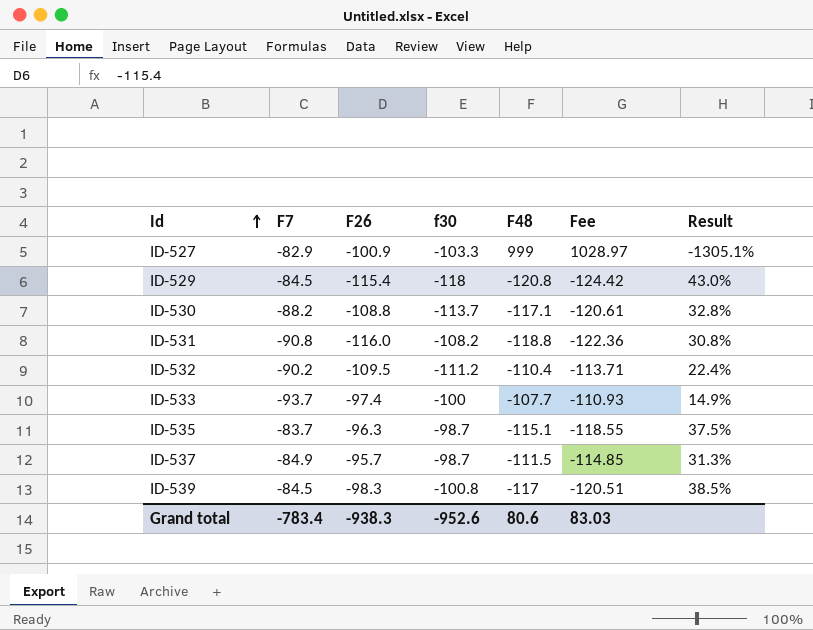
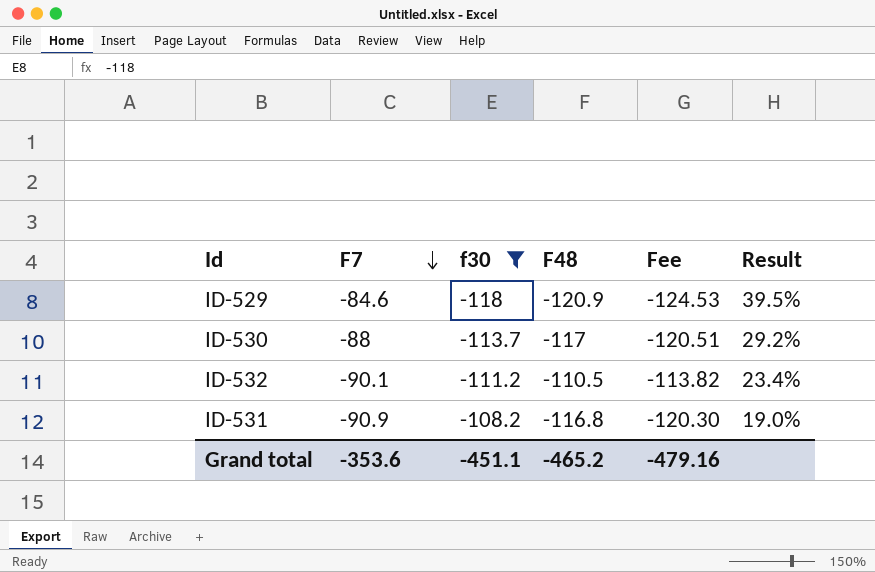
filter: none -> f30 <= -108.2
row order: Id ascending -> F7 descending
column F26 | position: 3 -> none
column Result | formula: ([F48] - [F7]) / [F7] -> ([f30] - [F7]) / [F7]
ID-529 | F7: -84.5 -> -84.6
ID-529 | F48: -120.8 -> -120.9
ID-529 | Fee: -124.42 -> -124.53
ID-530 | F7: -88.2 -> -88
ID-530 | F48: -117.1 -> -117
ID-530 | Fee: -120.61 -> -120.51
ID-532 | F7: -90.2 -> -90.1
ID-532 | F48: -110.4 -> -110.5
ID-532 | Fee: -113.71 -> -113.82
ID-531 | F7: -90.8 -> -90.9
ID-531 | F48: -118.8 -> -116.8
ID-531 | Fee: -122.36 -> -120.30
Grand total | F7: -783.4 -> -353.6
Grand total | f30: -952.6 -> -451.1
Grand total | F48: 80.6 -> -465.2
Grand total | Fee: 83.03 -> -479.16

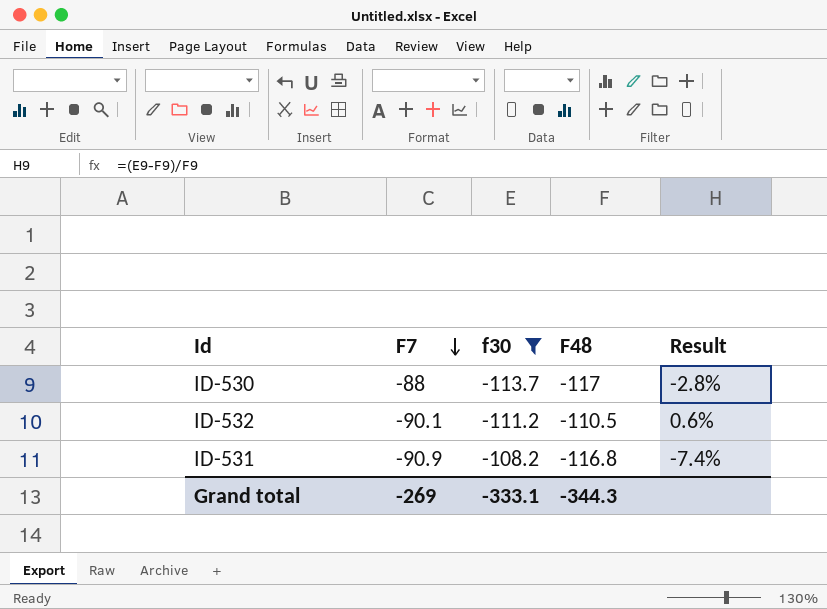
column Fee | formula: [F48] * 1.03 -> none
column Result | formula: ([f30] - [F7]) / [F7] -> ([f30] - [F48]) / [F48]
row ID-529: -84.6 | -118 | -120.9 | -124.53 | 39.5% -> none
Grand total | F7: -353.6 -> -269
Grand total | f30: -451.1 -> -333.1
Grand total | F48: -465.2 -> -344.3

